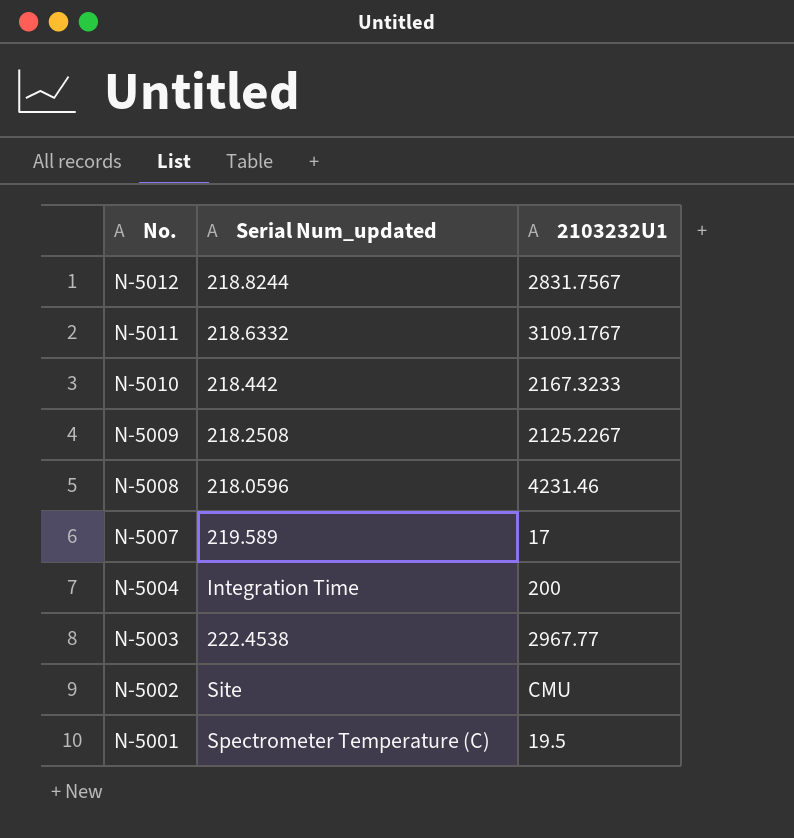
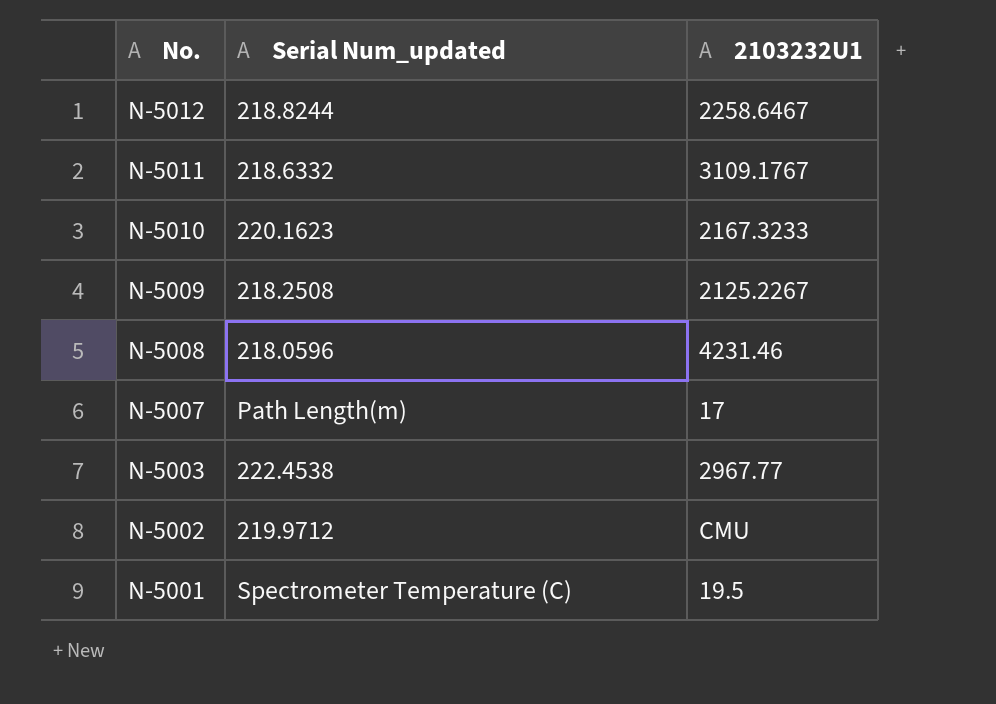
row N-5004: Integration Time | 200 -> none
N-5012 | 2103232U1: 2831.7567 -> 2258.6467
N-5010 | Serial Num_updated: 218.442 -> 220.1623
N-5007 | Serial Num_updated: 219.589 -> Path Length(m)
N-5002 | Serial Num_updated: Site -> 219.9712

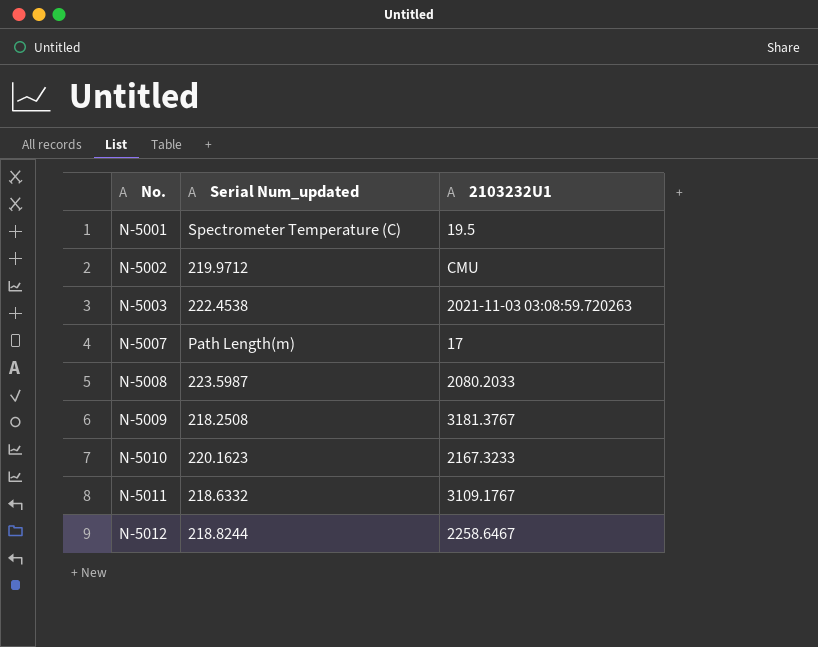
row order: No. descending -> No. ascending
N-5003 | 2103232U1: 2967.77 -> 2021-11-03 03:08:59.720263
N-5008 | Serial Num_updated: 218.0596 -> 223.5987
N-5008 | 2103232U1: 4231.46 -> 2080.2033
N-5009 | 2103232U1: 2125.2267 -> 3181.3767

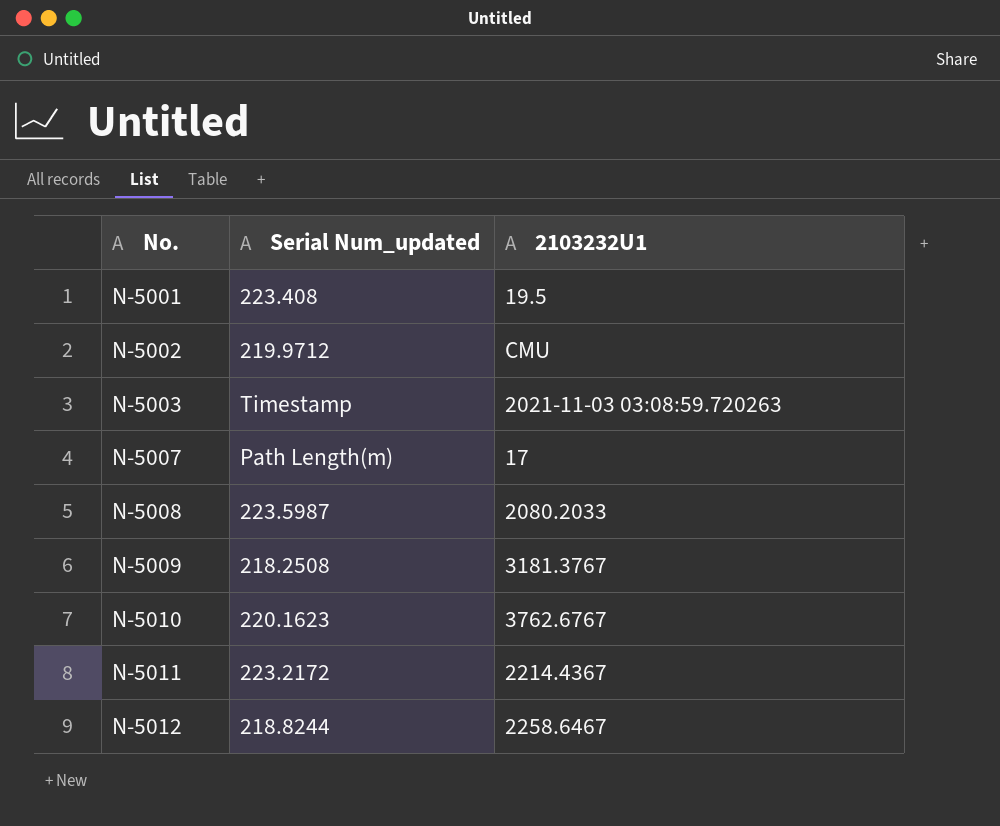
N-5001 | Serial Num_updated: Spectrometer Temperature (C) -> 223.408
N-5003 | Serial Num_updated: 222.4538 -> Timestamp
N-5010 | 2103232U1: 2167.3233 -> 3762.6767
N-5011 | Serial Num_updated: 218.6332 -> 223.2172
N-5011 | 2103232U1: 3109.1767 -> 2214.4367

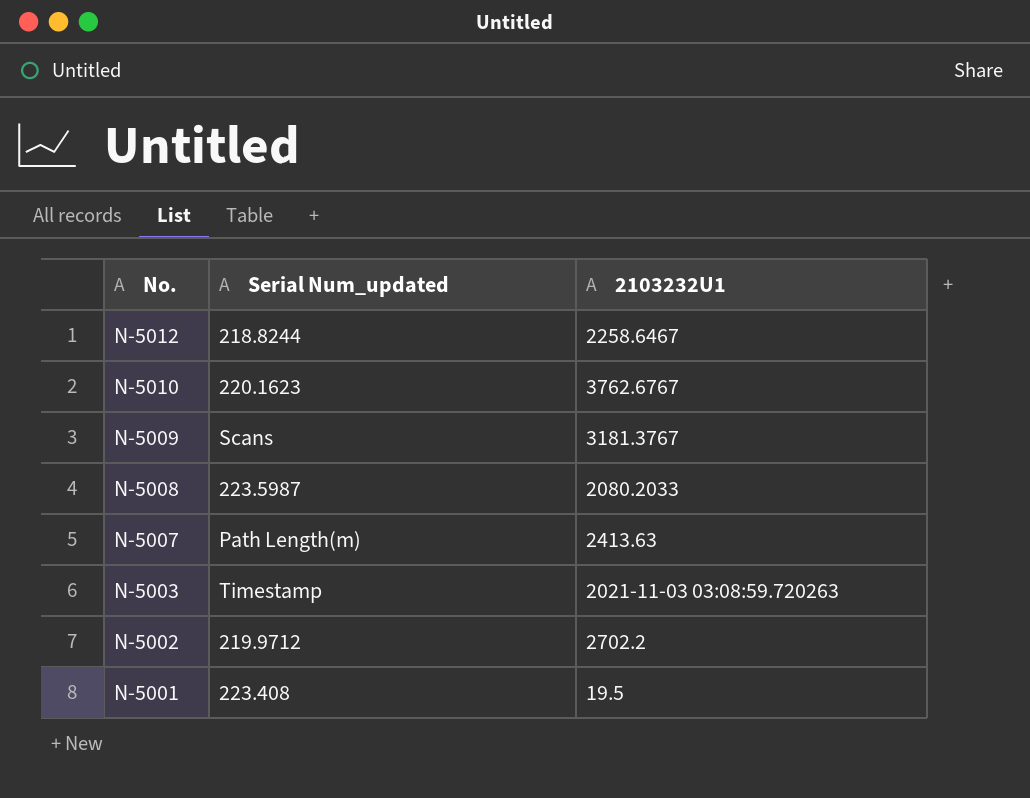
row order: No. ascending -> No. descending
row N-5011: 223.2172 | 2214.4367 -> none
N-5009 | Serial Num_updated: 218.2508 -> Scans
N-5007 | 2103232U1: 17 -> 2413.63
N-5002 | 2103232U1: CMU -> 2702.2

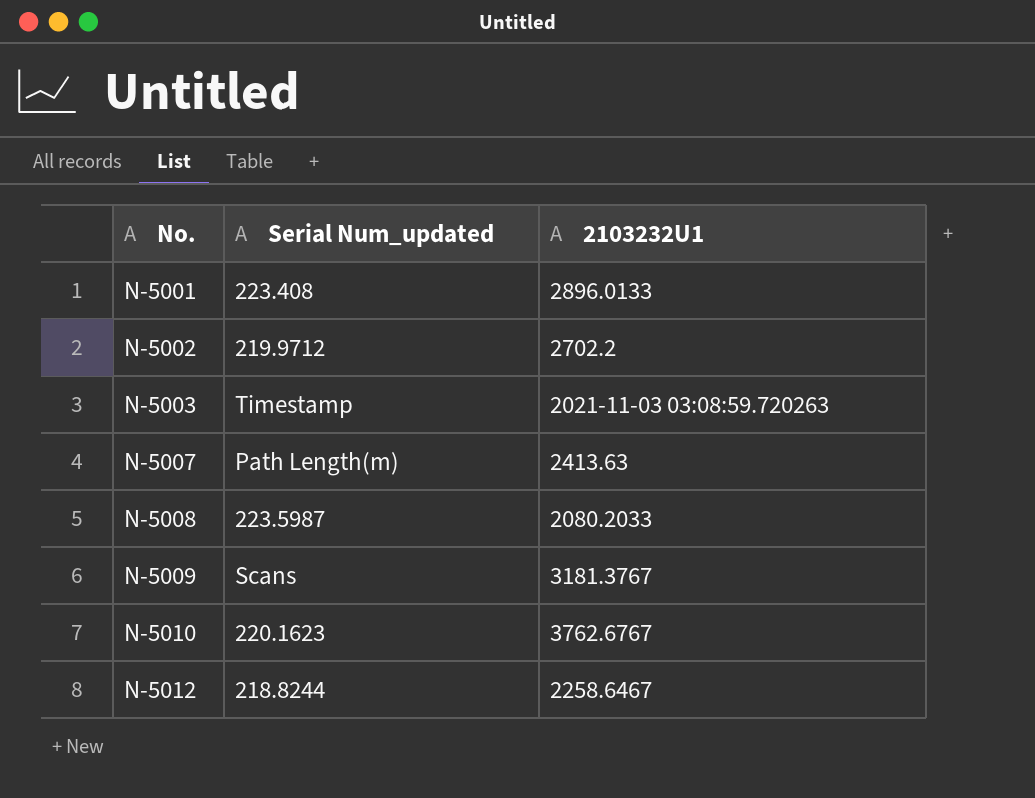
row order: No. descending -> No. ascending
N-5001 | 2103232U1: 19.5 -> 2896.0133

